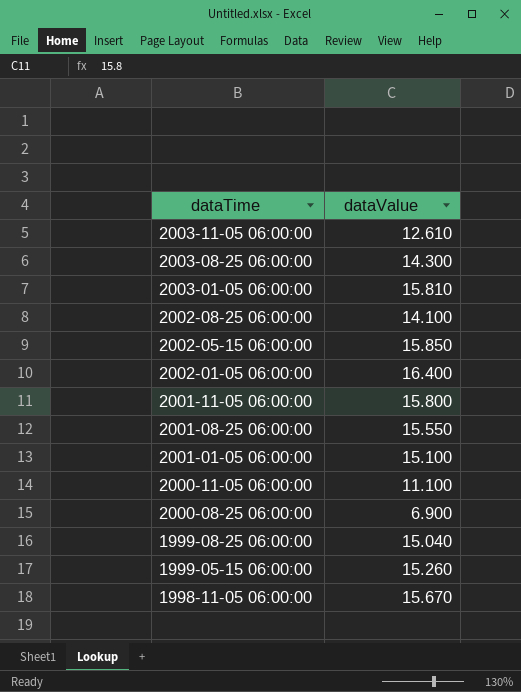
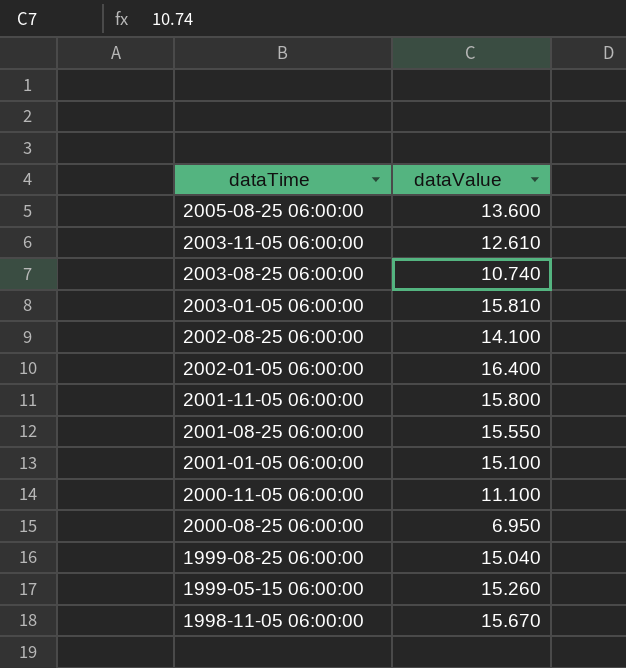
row 2002-05-15 06:00:00: 15.850 -> none
row 2005-08-25 06:00:00: none -> 13.600
2003-08-25 06:00:00 | dataValue: 14.300 -> 10.740
2000-08-25 06:00:00 | dataValue: 6.900 -> 6.950

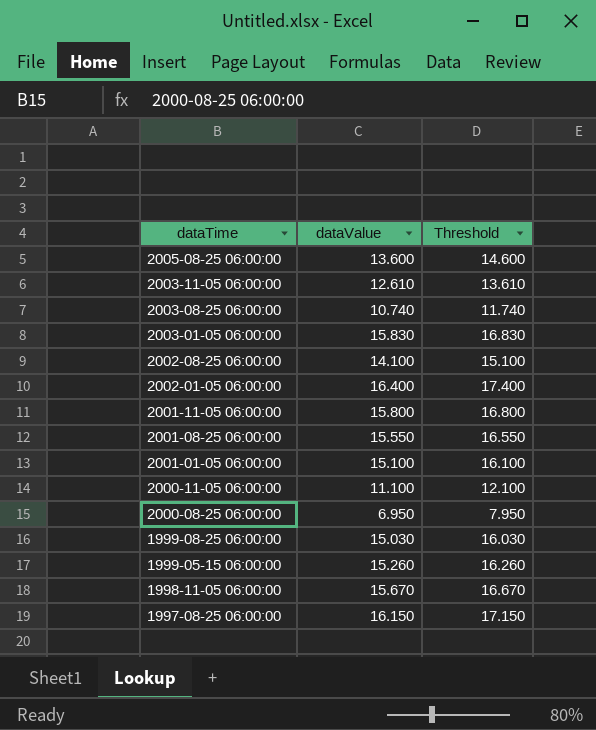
column Threshold | formula: none -> [dataValue] + 1
2003-01-05 06:00:00 | dataValue: 15.810 -> 15.830
1999-08-25 06:00:00 | dataValue: 15.040 -> 15.030
row 1997-08-25 06:00:00: none -> 16.150 | 17.150

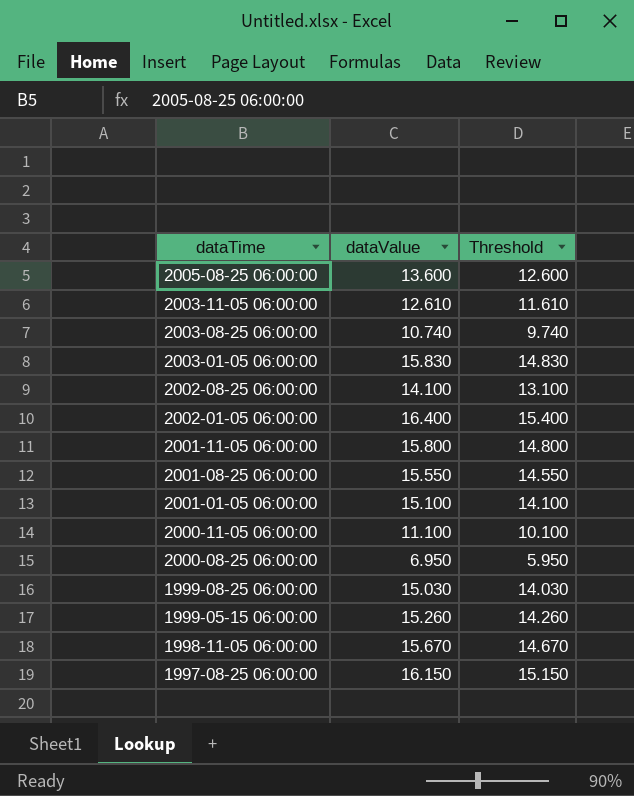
column Threshold | formula: [dataValue] + 1 -> [dataValue] - 1

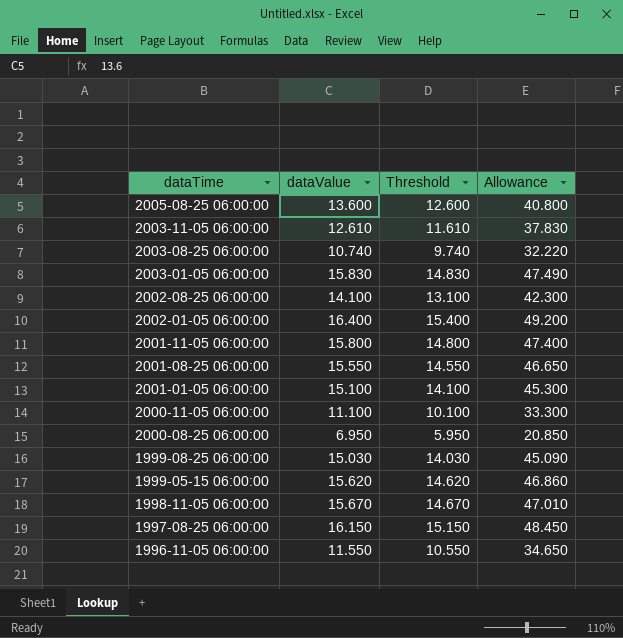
column Allowance | formula: none -> [dataValue] * 3
1999-05-15 06:00:00 | dataValue: 15.260 -> 15.620
1999-05-15 06:00:00 | Threshold: 14.260 -> 14.620
row 1996-11-05 06:00:00: none -> 11.550 | 10.550 | 34.650

